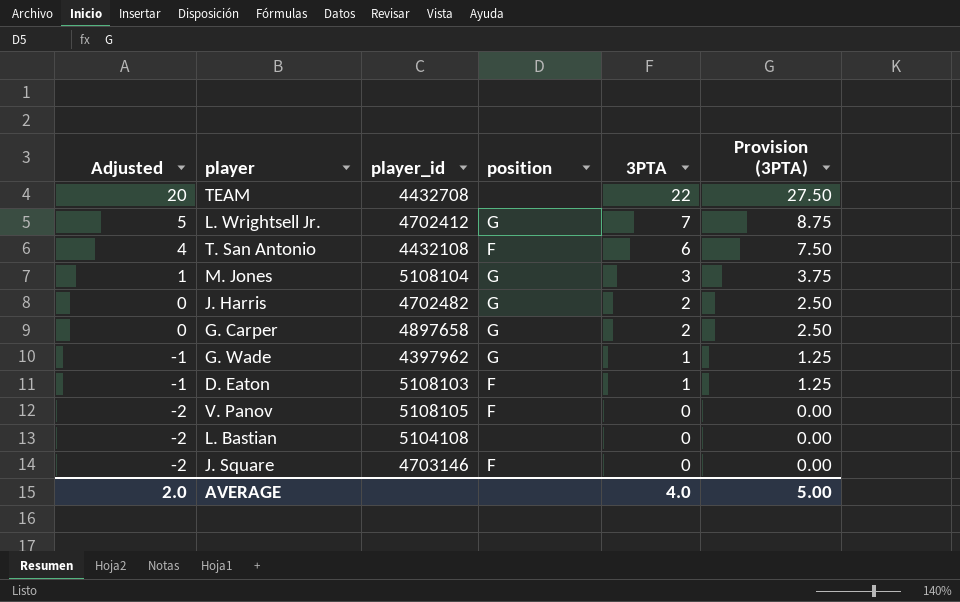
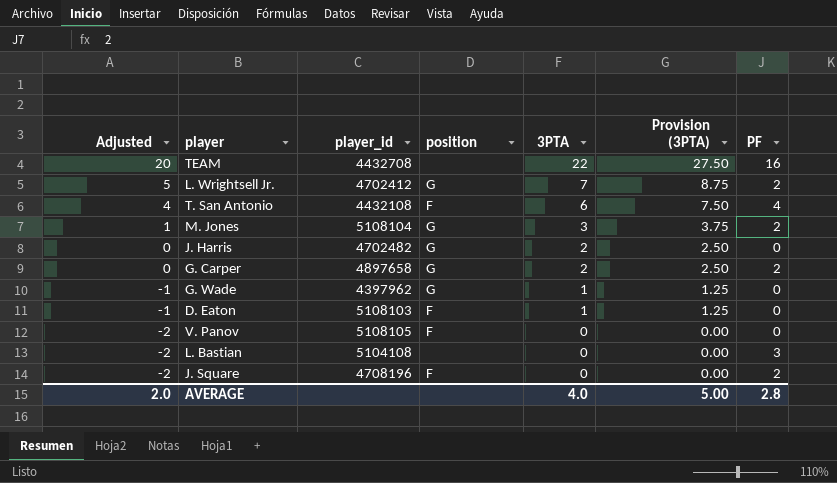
column PF | position: none -> 7
J. Square | player_id: 4703146 -> 4708196

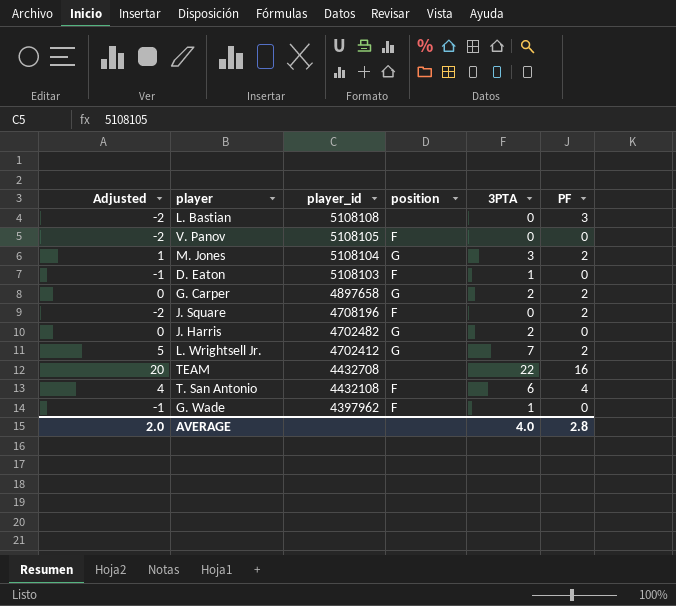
row order: Adjusted descending -> player_id descending
column Provision (3PTA) | formula: [3PTA] * 1.25 -> none
L. Bastian | player_id: 5104108 -> 5108108
G. Wade | position: G -> F

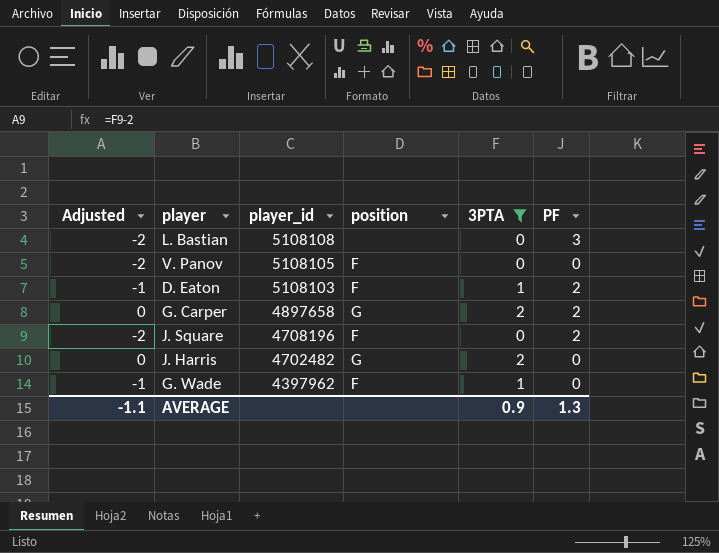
filter: none -> 3PTA <= 2
D. Eaton | PF: 0 -> 2
AVERAGE | Adjusted: 2.0 -> -1.1
AVERAGE | 3PTA: 4.0 -> 0.9
AVERAGE | PF: 2.8 -> 1.3

